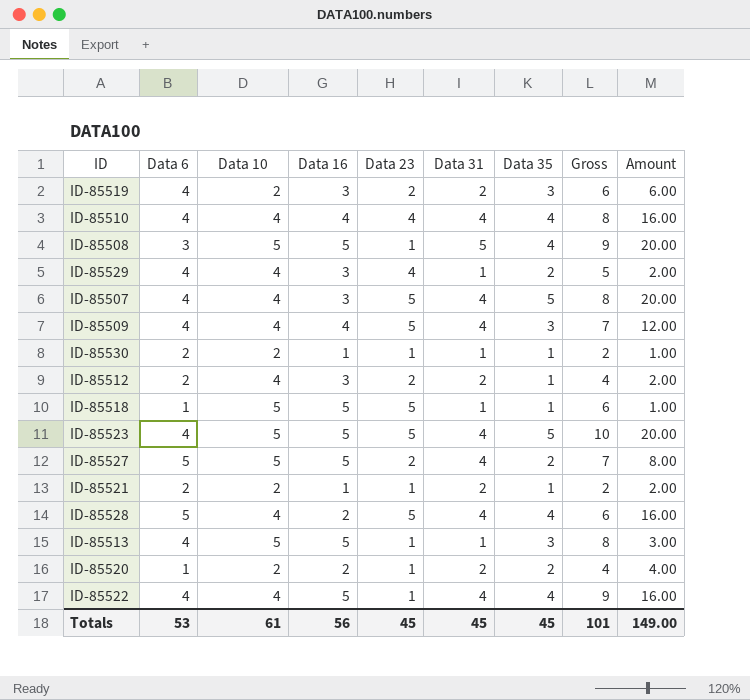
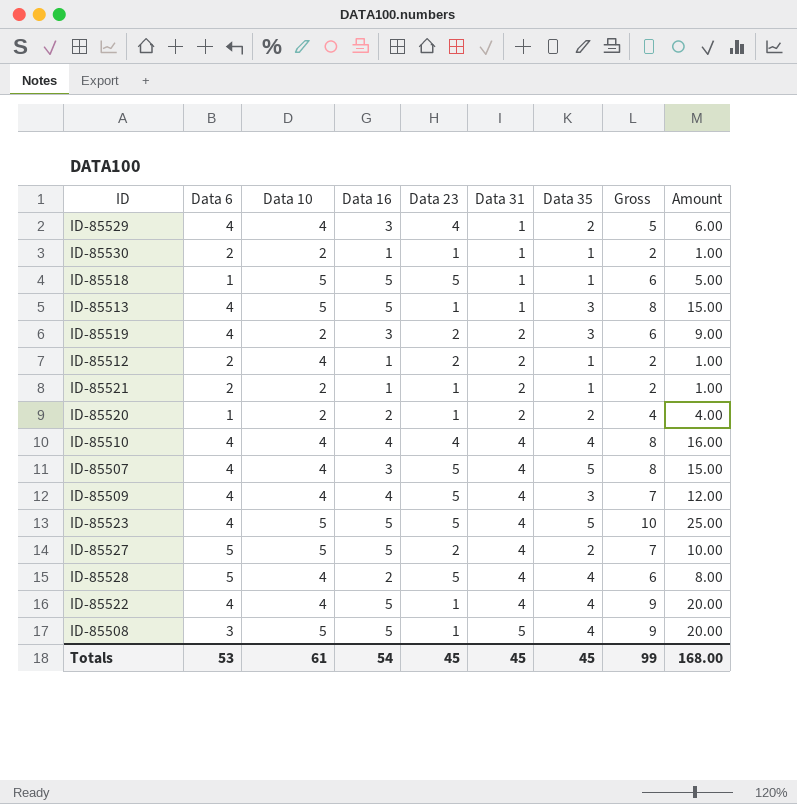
row order: none -> Data 31 ascending
column Amount | formula: [Data 31] * [Data 35] -> [Data 16] * [Data 35]
ID-85512 | Data 16: 3 -> 1
ID-85512 | Gross: 4 -> 2
Totals | Data 16: 56 -> 54
Totals | Gross: 101 -> 99
Totals | Amount: 149.00 -> 168.00

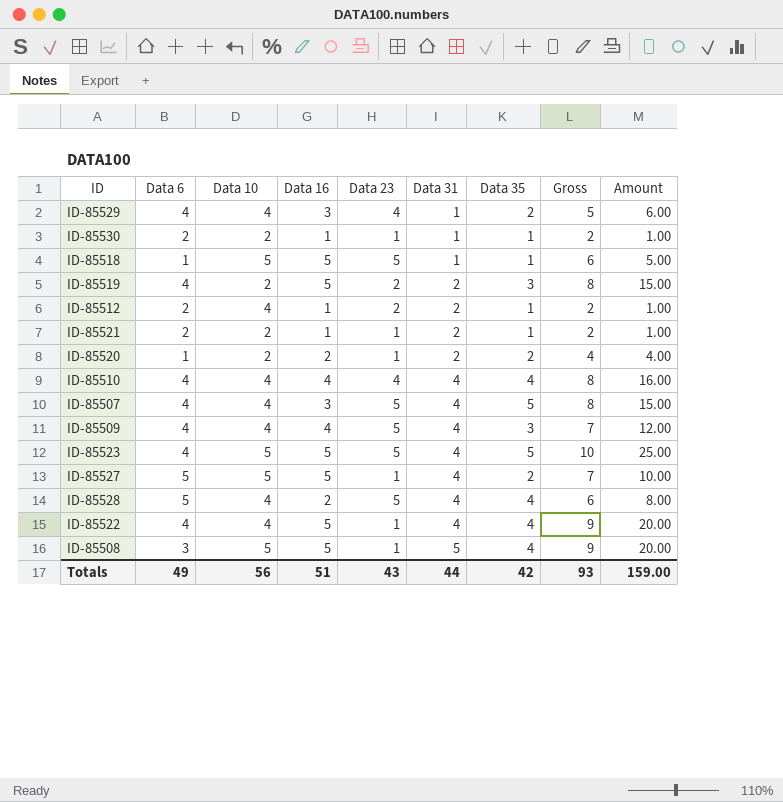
row ID-85513: 4 | 5 | 5 | 1 | 1 | 3 | 8 | 15.00 -> none
ID-85519 | Data 16: 3 -> 5
ID-85519 | Gross: 6 -> 8
ID-85519 | Amount: 9.00 -> 15.00
ID-85527 | Data 23: 2 -> 1
Totals | Data 6: 53 -> 49
Totals | Data 10: 61 -> 56
Totals | Data 16: 54 -> 51
Totals | Data 23: 45 -> 43
Totals | Data 31: 45 -> 44
Totals | Data 35: 45 -> 42
Totals | Gross: 99 -> 93
Totals | Amount: 168.00 -> 159.00

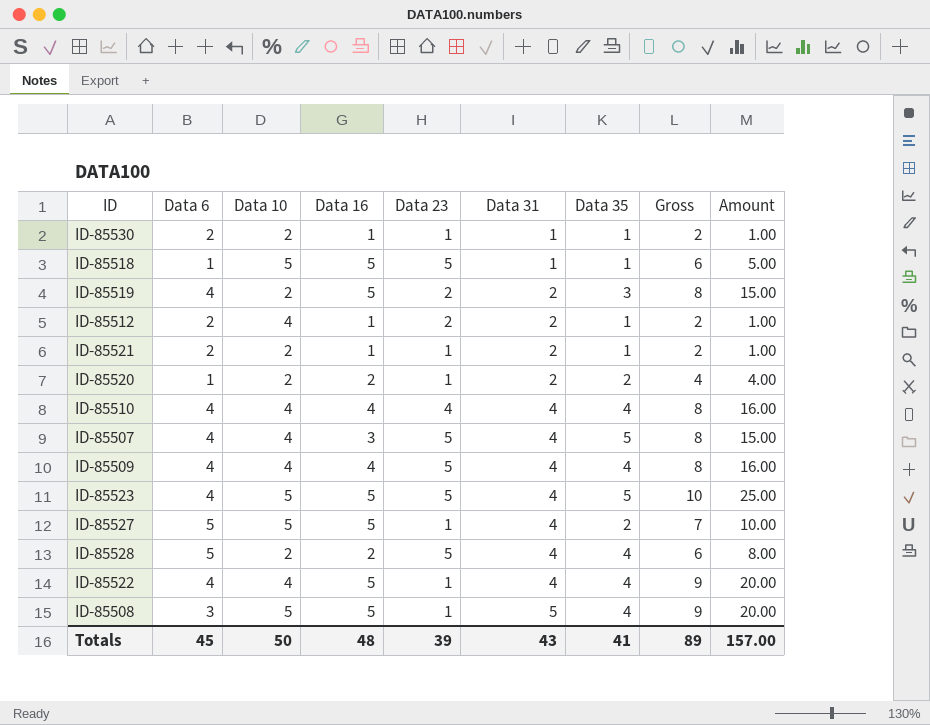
row ID-85529: 4 | 4 | 3 | 4 | 1 | 2 | 5 | 6.00 -> none
ID-85509 | Data 35: 3 -> 4
ID-85509 | Gross: 7 -> 8
ID-85509 | Amount: 12.00 -> 16.00
ID-85528 | Data 10: 4 -> 2
Totals | Data 6: 49 -> 45
Totals | Data 10: 56 -> 50
Totals | Data 16: 51 -> 48
Totals | Data 23: 43 -> 39
Totals | Data 31: 44 -> 43
Totals | Data 35: 42 -> 41
Totals | Gross: 93 -> 89
Totals | Amount: 159.00 -> 157.00

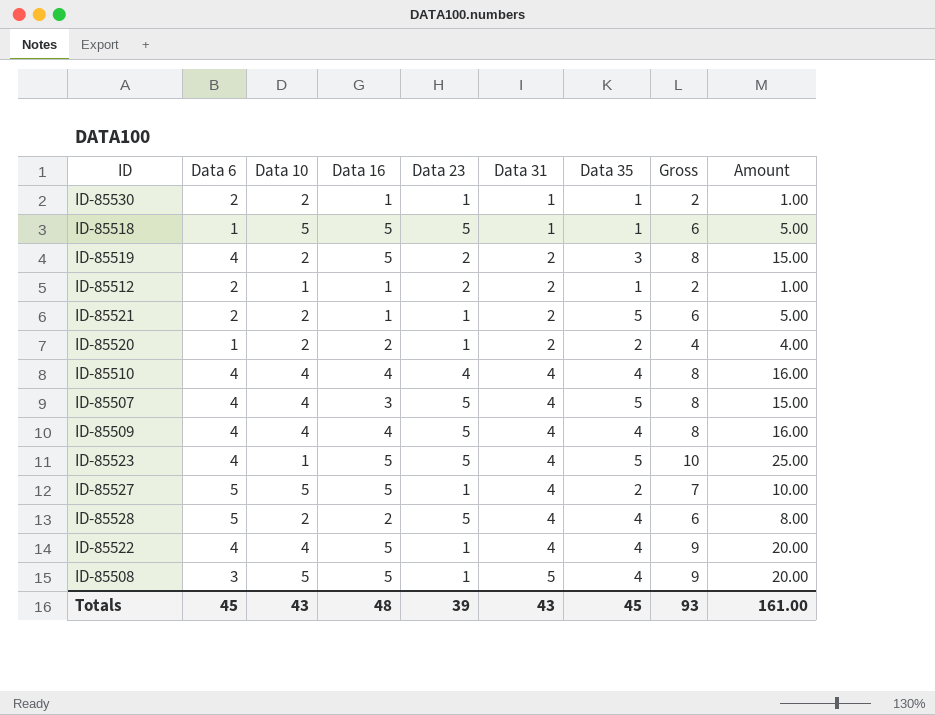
ID-85512 | Data 10: 4 -> 1
ID-85521 | Data 35: 1 -> 5
ID-85521 | Gross: 2 -> 6
ID-85521 | Amount: 1.00 -> 5.00
ID-85523 | Data 10: 5 -> 1
Totals | Data 10: 50 -> 43
Totals | Data 35: 41 -> 45
Totals | Gross: 89 -> 93
Totals | Amount: 157.00 -> 161.00

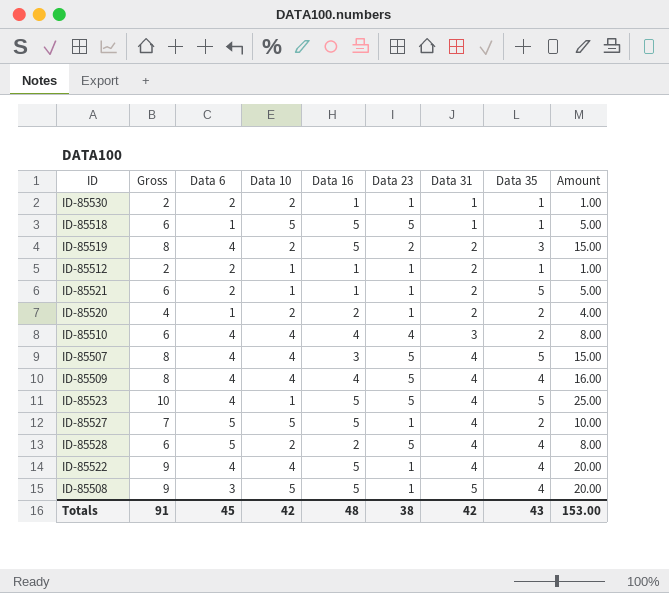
column Gross | position: 8 -> 2
ID-85512 | Data 23: 2 -> 1
ID-85521 | Data 10: 2 -> 1
ID-85510 | Gross: 8 -> 6
ID-85510 | Data 31: 4 -> 3
ID-85510 | Data 35: 4 -> 2
ID-85510 | Amount: 16.00 -> 8.00
Totals | Gross: 93 -> 91
Totals | Data 10: 43 -> 42
Totals | Data 23: 39 -> 38
Totals | Data 31: 43 -> 42
Totals | Data 35: 45 -> 43
Totals | Amount: 161.00 -> 153.00

